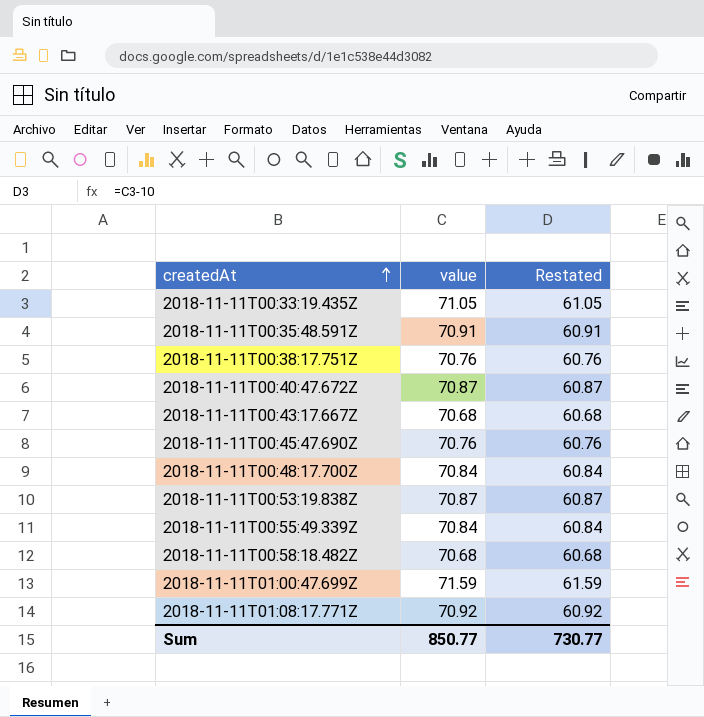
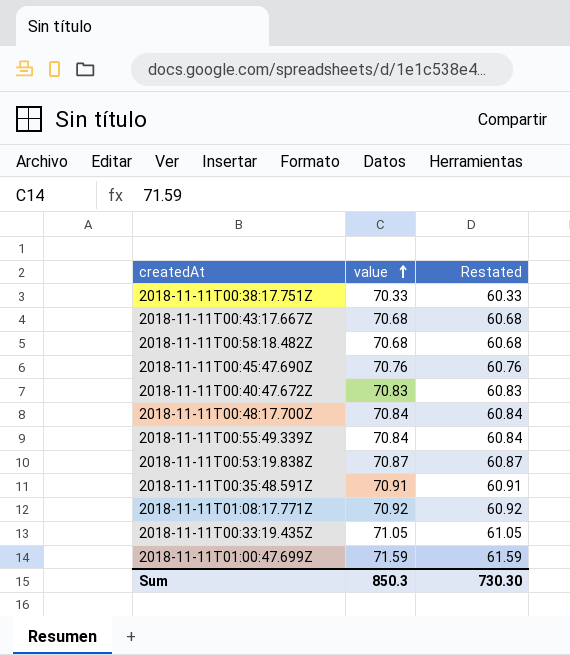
row order: createdAt ascending -> value ascending
2018-11-11T00:38:17.751Z | value: 70.76 -> 70.33
2018-11-11T00:38:17.751Z | Restated: 60.76 -> 60.33
2018-11-11T00:40:47.672Z | value: 70.87 -> 70.83
2018-11-11T00:40:47.672Z | Restated: 60.87 -> 60.83
Sum | value: 850.77 -> 850.3
Sum | Restated: 730.77 -> 730.30

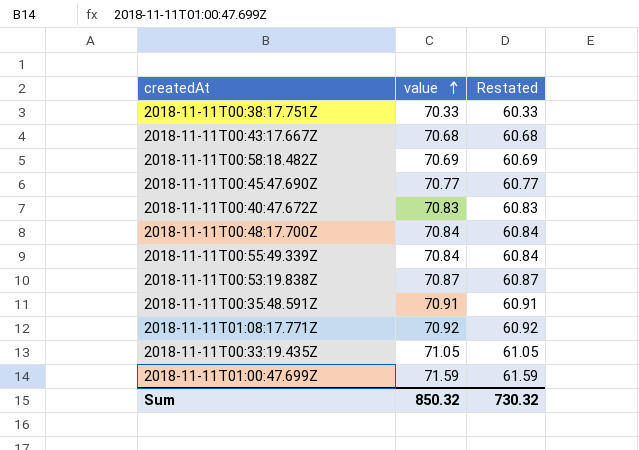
2018-11-11T00:58:18.482Z | value: 70.68 -> 70.69
2018-11-11T00:58:18.482Z | Restated: 60.68 -> 60.69
2018-11-11T00:45:47.690Z | value: 70.76 -> 70.77
2018-11-11T00:45:47.690Z | Restated: 60.76 -> 60.77
Sum | value: 850.3 -> 850.32
Sum | Restated: 730.30 -> 730.32

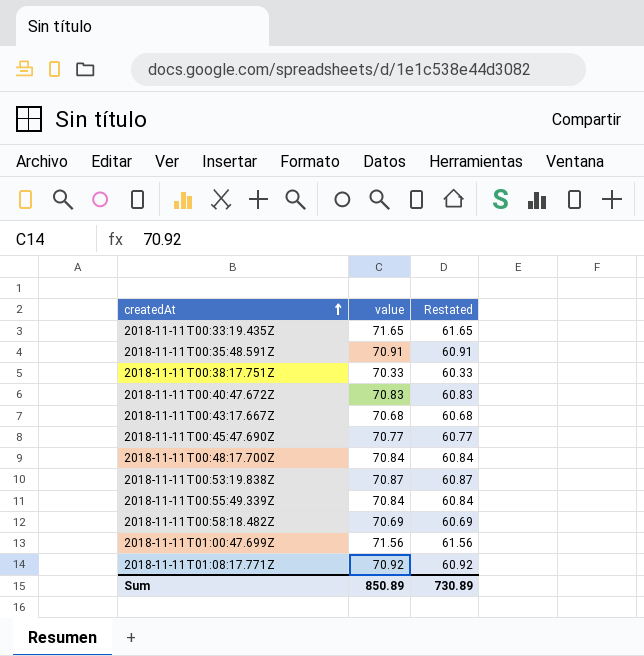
row order: value ascending -> createdAt ascending
2018-11-11T00:33:19.435Z | value: 71.05 -> 71.65
2018-11-11T00:33:19.435Z | Restated: 61.05 -> 61.65
2018-11-11T01:00:47.699Z | value: 71.59 -> 71.56
2018-11-11T01:00:47.699Z | Restated: 61.59 -> 61.56
Sum | value: 850.32 -> 850.89
Sum | Restated: 730.32 -> 730.89

